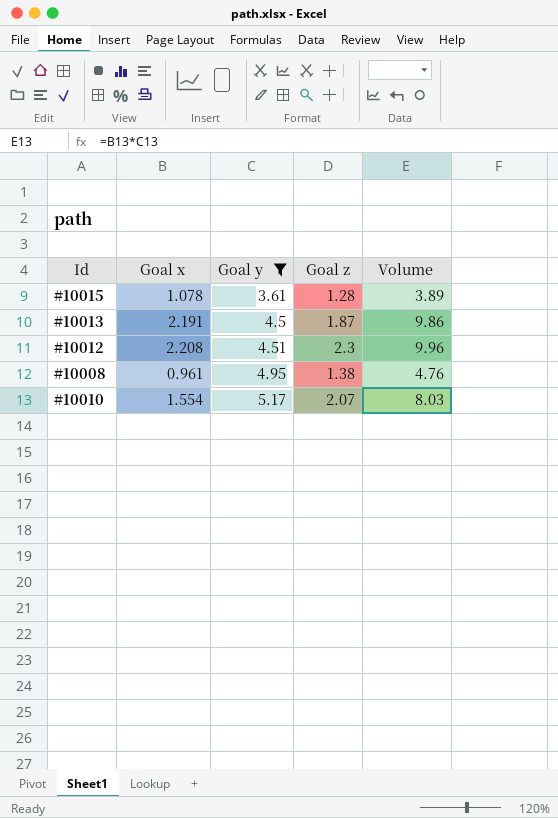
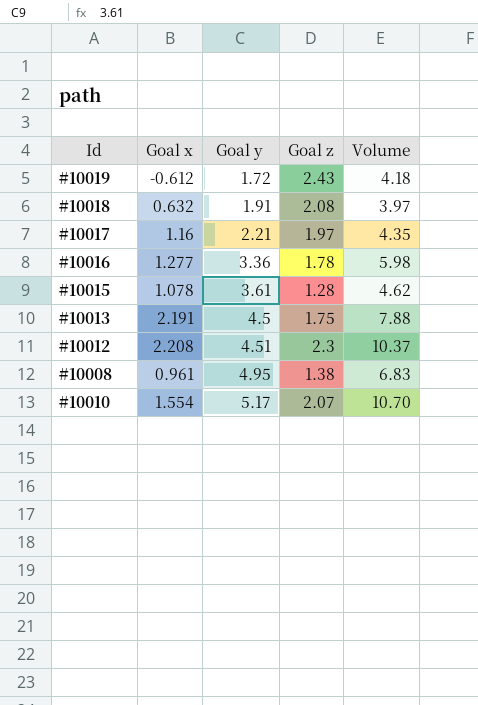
filter: Goal y >= 3.61 -> none
column Volume | formula: [Goal x] * [Goal y] -> [Goal y] * [Goal z]
#10013 | Goal z: 1.87 -> 1.75

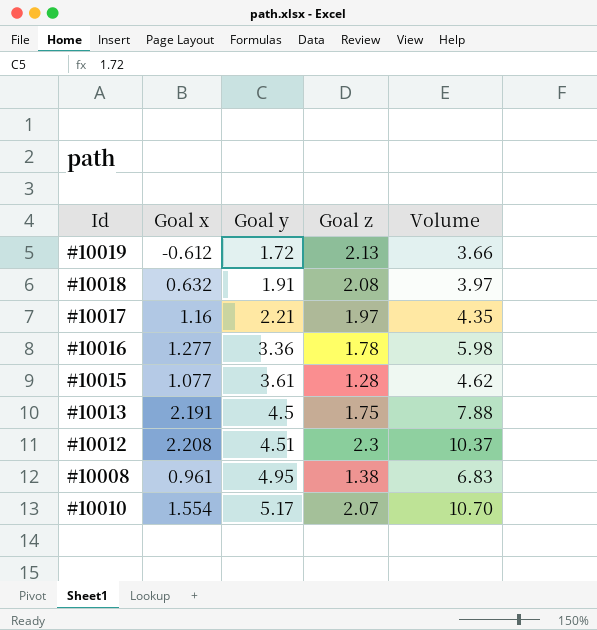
#10019 | Goal z: 2.43 -> 2.13
#10019 | Volume: 4.18 -> 3.66
#10015 | Goal x: 1.078 -> 1.077

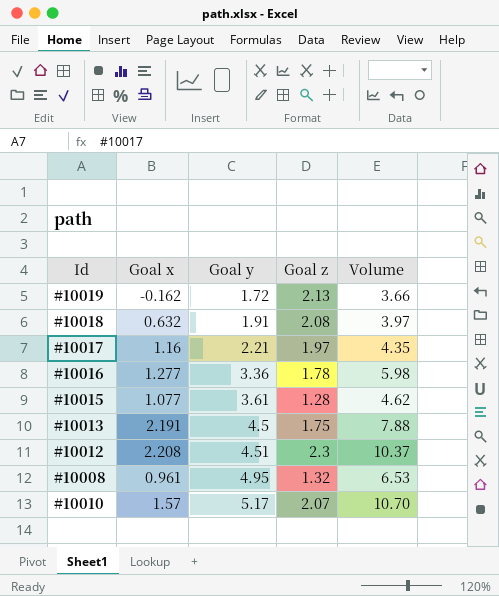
#10019 | Goal x: -0.612 -> -0.162
#10008 | Goal z: 1.38 -> 1.32
#10008 | Volume: 6.83 -> 6.53
#10010 | Goal x: 1.554 -> 1.57

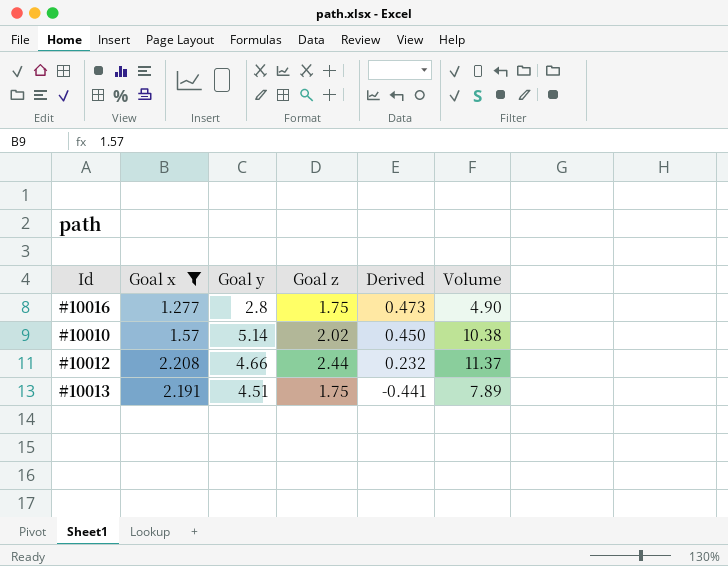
filter: none -> Goal x >= 1.277
row order: Goal y ascending -> Derived descending
column Derived | formula: none -> [Goal z] - [Goal x]
#10016 | Goal y: 3.36 -> 2.8
#10016 | Goal z: 1.78 -> 1.75
#10016 | Volume: 5.98 -> 4.90
#10010 | Goal y: 5.17 -> 5.14
#10010 | Goal z: 2.07 -> 2.02
#10010 | Volume: 10.70 -> 10.38
#10012 | Goal y: 4.51 -> 4.66
#10012 | Goal z: 2.3 -> 2.44
#10012 | Volume: 10.37 -> 11.37
#10013 | Goal y: 4.5 -> 4.51
#10013 | Volume: 7.88 -> 7.89

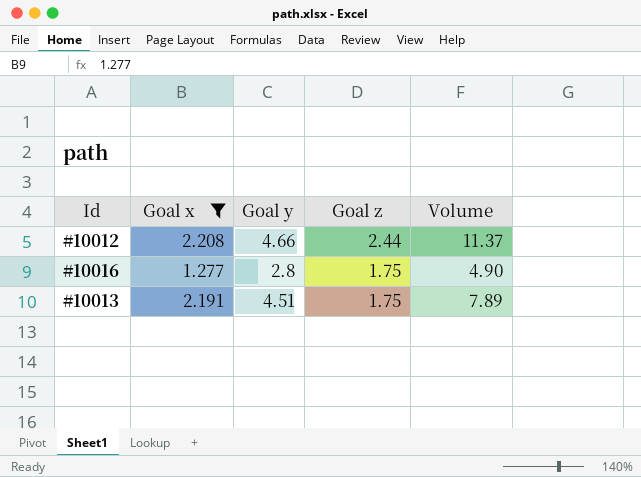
row order: Derived descending -> Goal z descending
column Derived | formula: [Goal z] - [Goal x] -> none
row #10010: 1.57 | 5.14 | 2.02 | 0.450 | 10.38 -> none

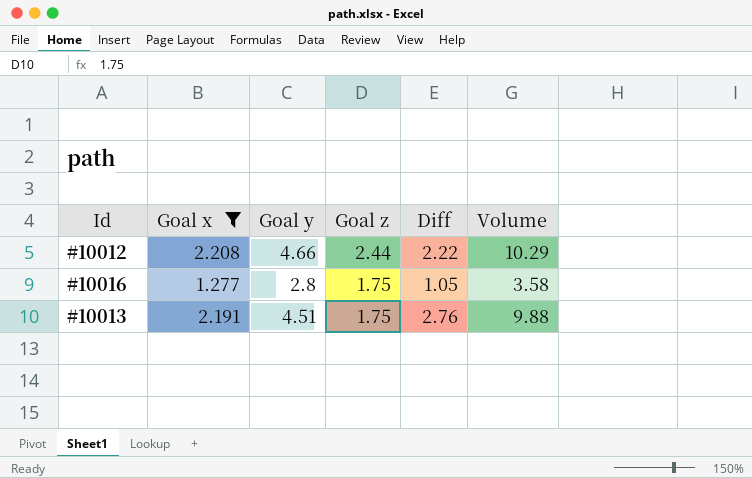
column Diff | formula: none -> [Goal y] - [Goal z]
column Volume | formula: [Goal y] * [Goal z] -> [Goal x] * [Goal y]

